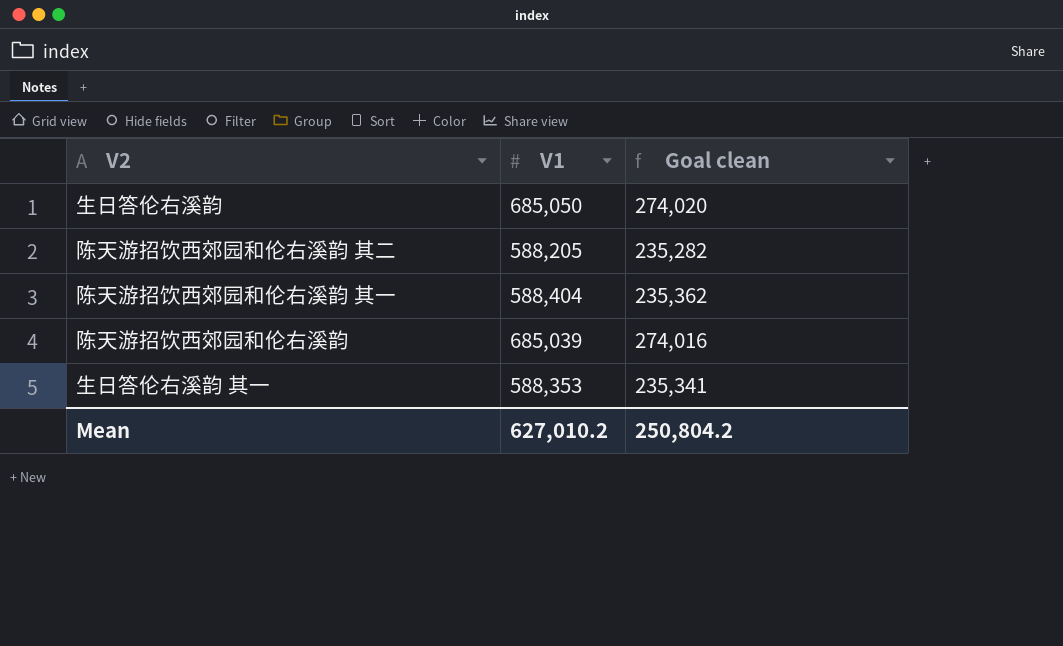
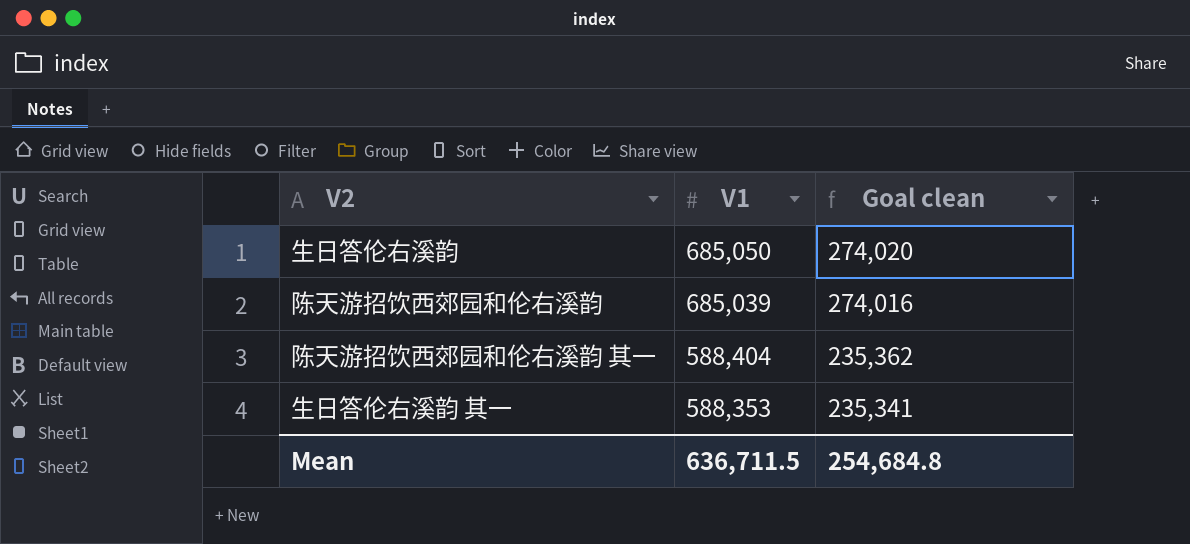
row order: none -> V1 descending
row 陈天游招饮西郊园和伦右溪韵 其二: 588,205 | 235,282 -> none
Mean | V1: 627,010.2 -> 636,711.5
Mean | Goal clean: 250,804.2 -> 254,684.8

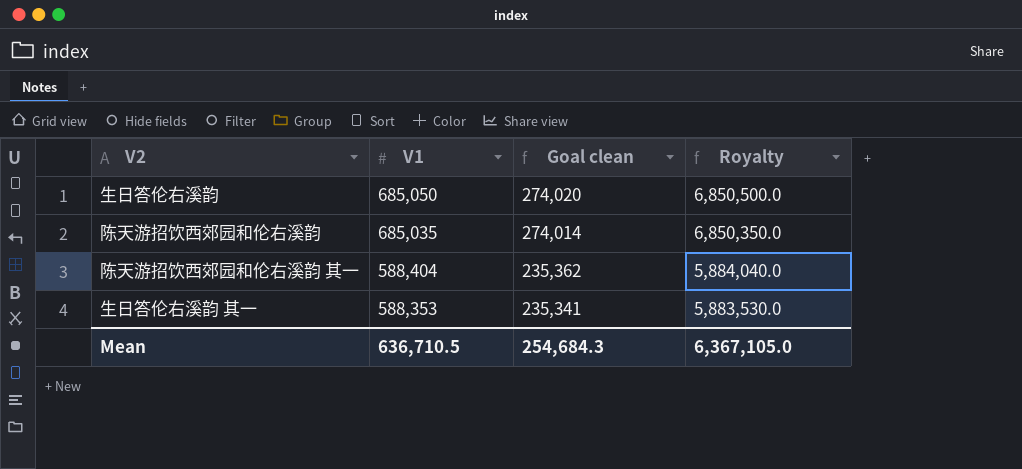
column Royalty | formula: none -> [V1] * 10
陈天游招饮西郊园和伦右溪韵 | V1: 685,039 -> 685,035
陈天游招饮西郊园和伦右溪韵 | Goal clean: 274,016 -> 274,014
Mean | V1: 636,711.5 -> 636,710.5
Mean | Goal clean: 254,684.8 -> 254,684.3

